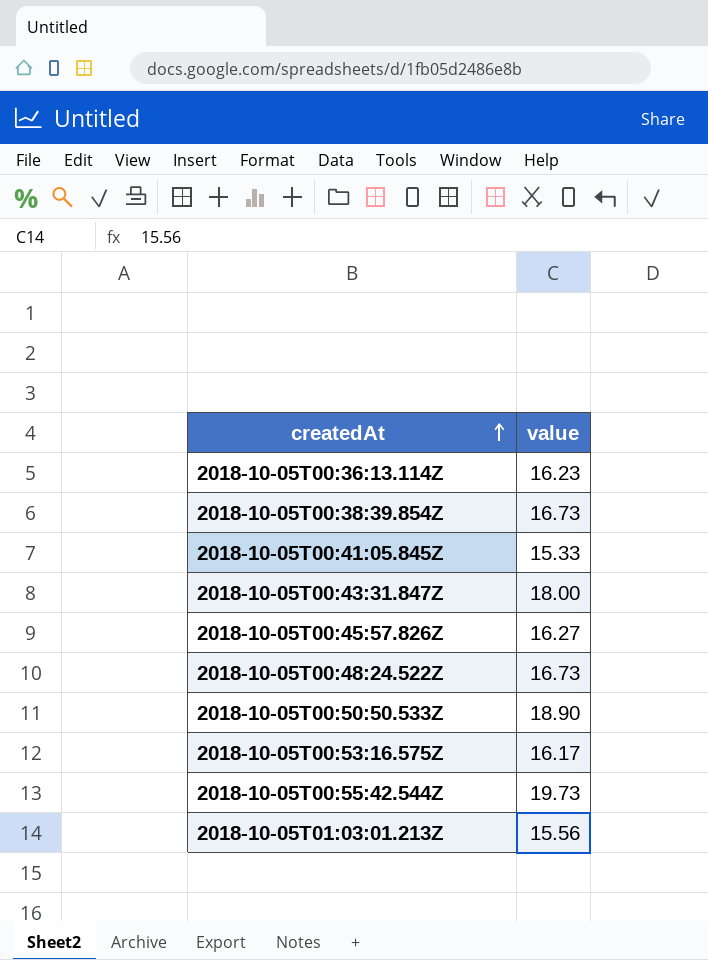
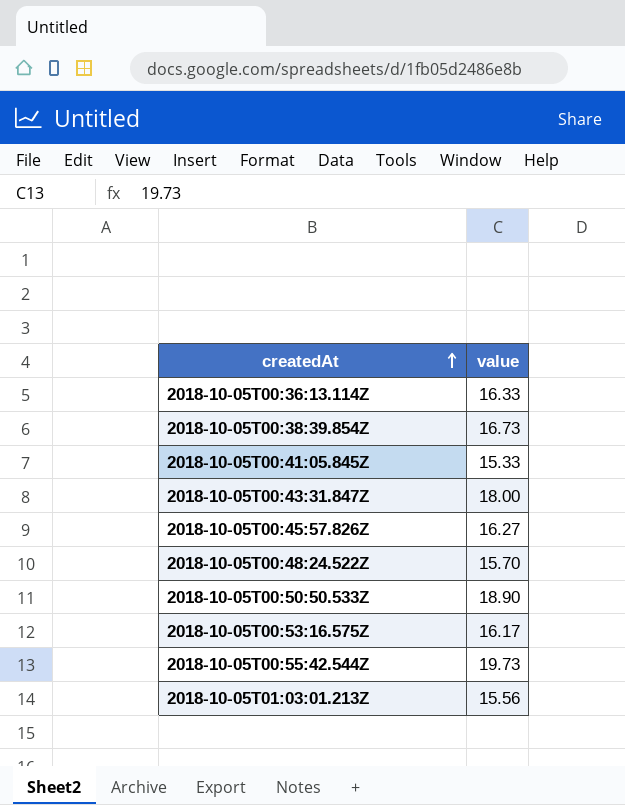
2018-10-05T00:36:13.114Z | value: 16.23 -> 16.33
2018-10-05T00:48:24.522Z | value: 16.73 -> 15.70

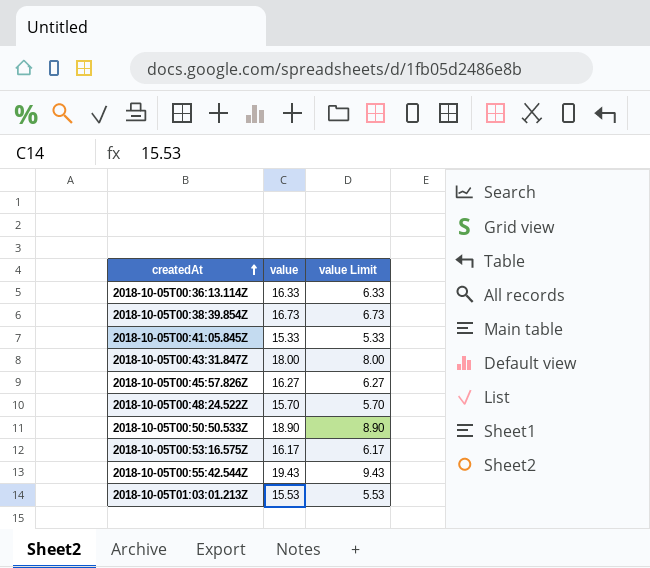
column value Limit | formula: none -> [value] - 10
2018-10-05T00:55:42.544Z | value: 19.73 -> 19.43
2018-10-05T01:03:01.213Z | value: 15.56 -> 15.53

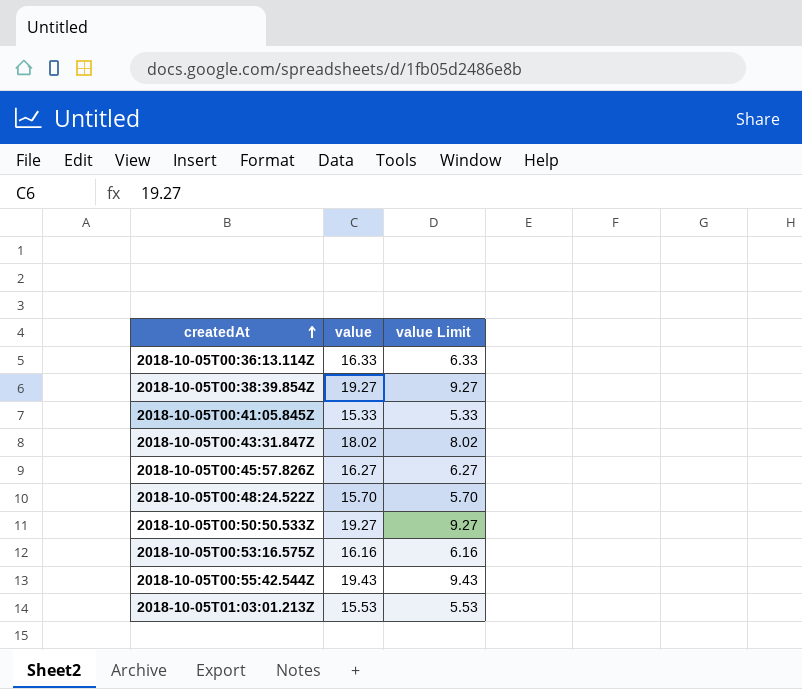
2018-10-05T00:38:39.854Z | value: 16.73 -> 19.27
2018-10-05T00:38:39.854Z | value Limit: 6.73 -> 9.27
2018-10-05T00:43:31.847Z | value: 18.00 -> 18.02
2018-10-05T00:43:31.847Z | value Limit: 8.00 -> 8.02
2018-10-05T00:50:50.533Z | value: 18.90 -> 19.27
2018-10-05T00:50:50.533Z | value Limit: 8.90 -> 9.27
2018-10-05T00:53:16.575Z | value: 16.17 -> 16.16
2018-10-05T00:53:16.575Z | value Limit: 6.17 -> 6.16

